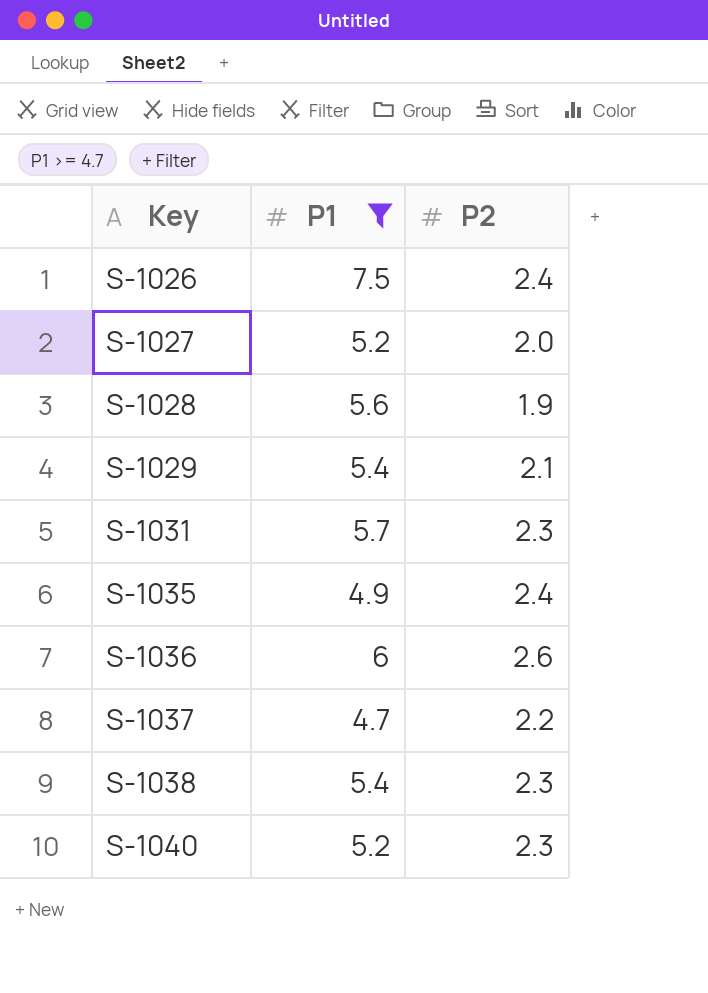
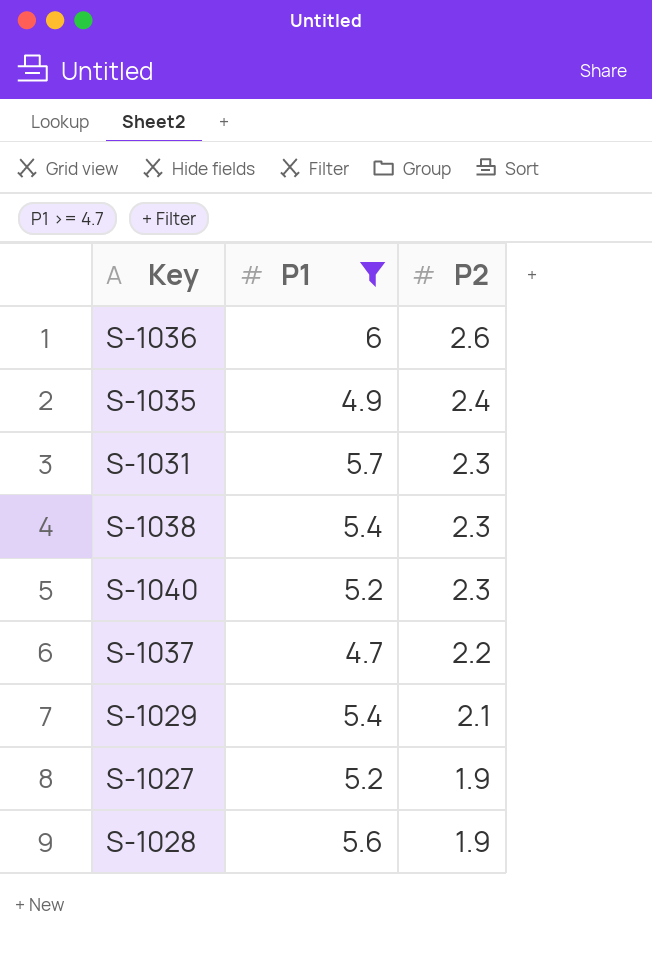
row order: Key ascending -> P2 descending
row S-1026: 7.5 | 2.4 -> none
S-1027 | P2: 2.0 -> 1.9

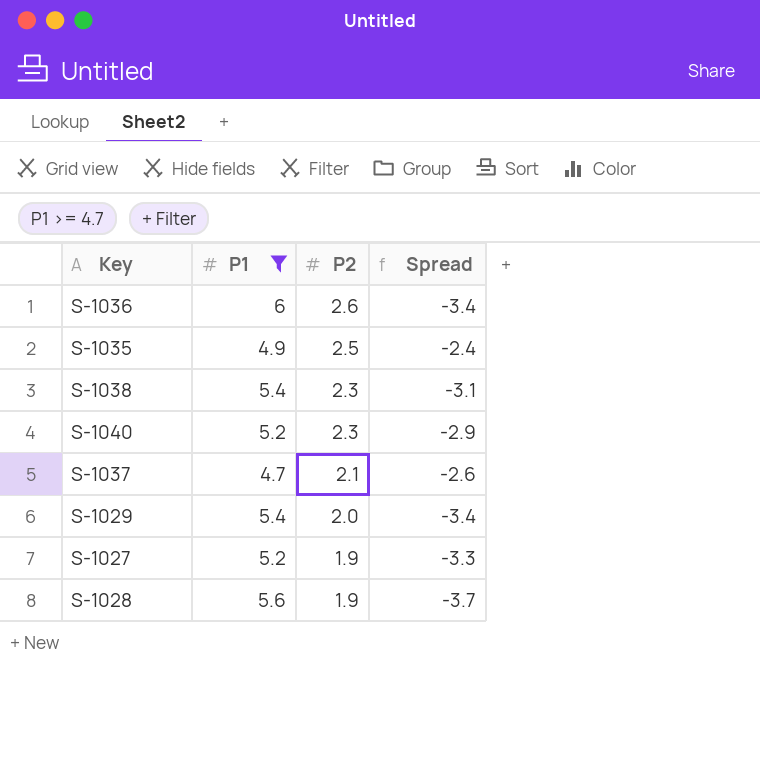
column Spread | formula: none -> [P2] - [P1]
row S-1031: 5.7 | 2.3 -> none
S-1035 | P2: 2.4 -> 2.5
S-1037 | P2: 2.2 -> 2.1
S-1029 | P2: 2.1 -> 2.0

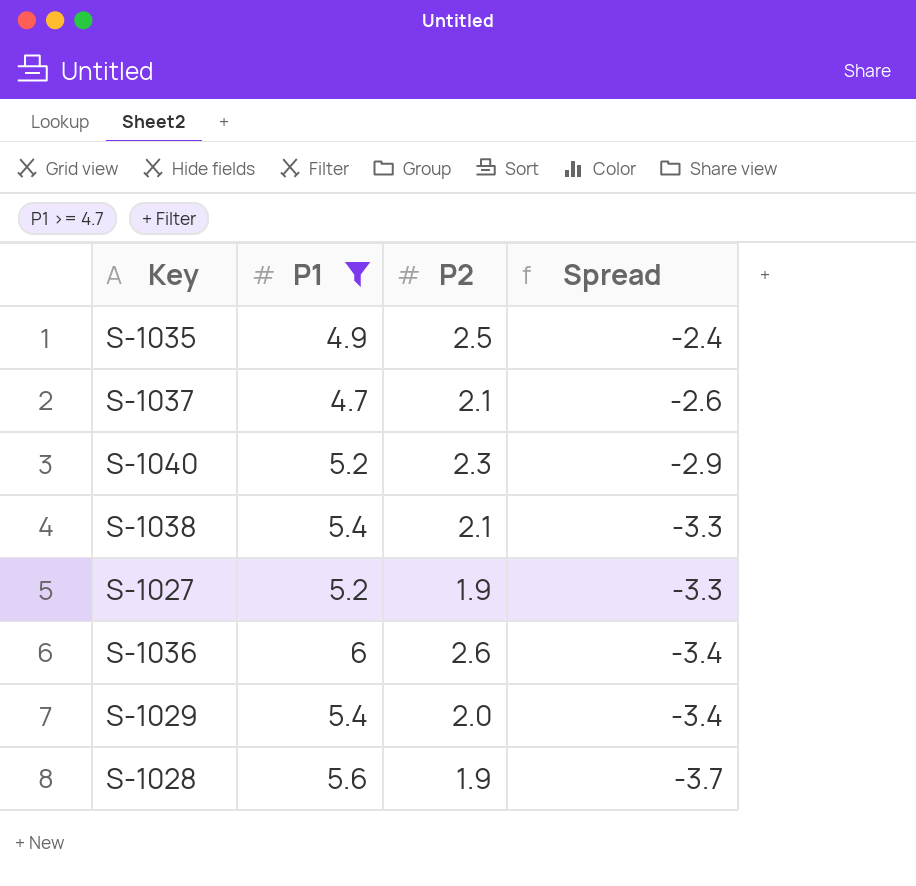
row order: P2 descending -> Spread descending
S-1038 | P2: 2.3 -> 2.1
S-1038 | Spread: -3.1 -> -3.3

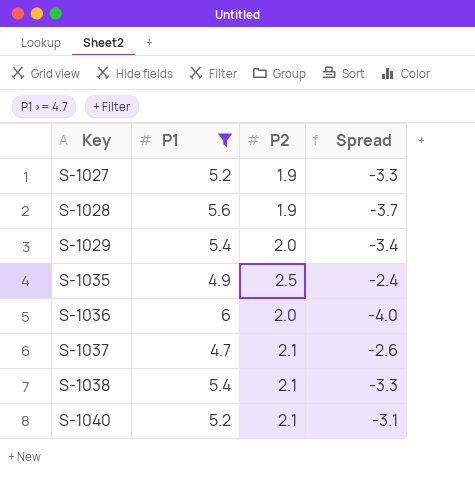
row order: Spread descending -> Key ascending
S-1036 | P2: 2.6 -> 2.0
S-1036 | Spread: -3.4 -> -4.0
S-1040 | P2: 2.3 -> 2.1
S-1040 | Spread: -2.9 -> -3.1

